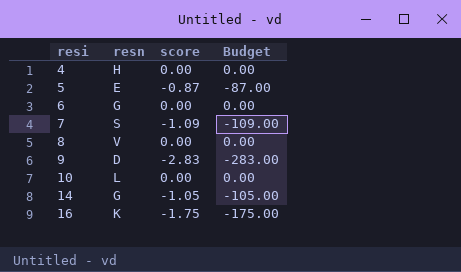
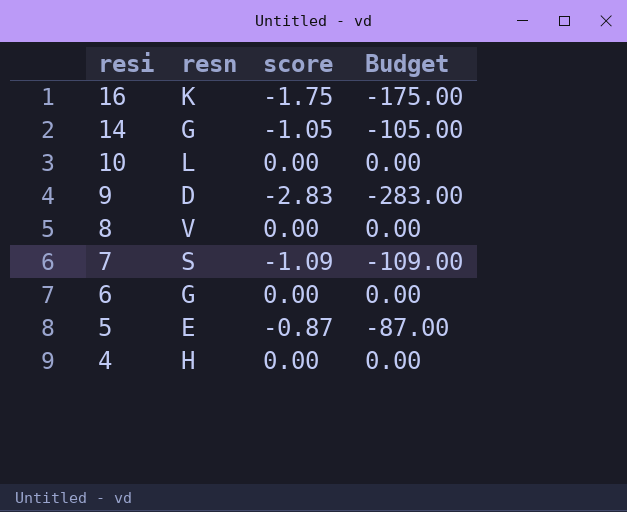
row order: resi ascending -> resi descending

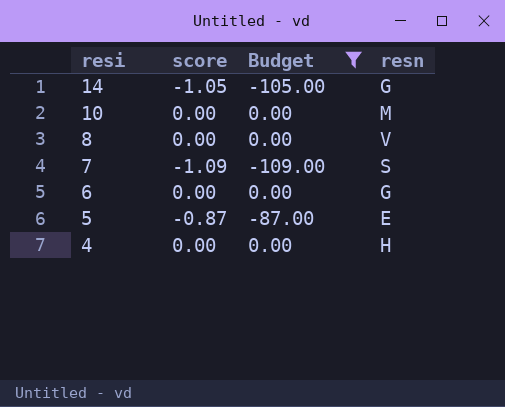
filter: none -> Budget >= -109.00
column resn | position: 2 -> 4
10 | resn: L -> M

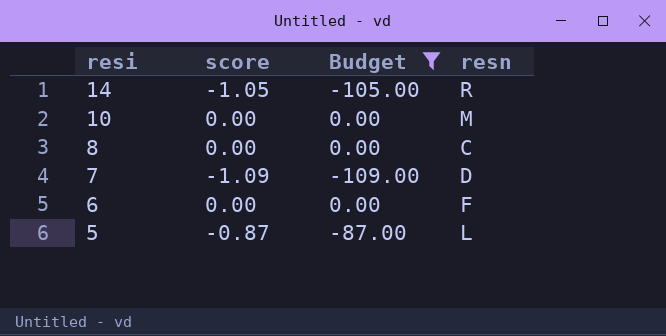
row 4: 0.00 | 0.00 | H -> none
14 | resn: G -> R
8 | resn: V -> C
7 | resn: S -> D
6 | resn: G -> F
5 | resn: E -> L

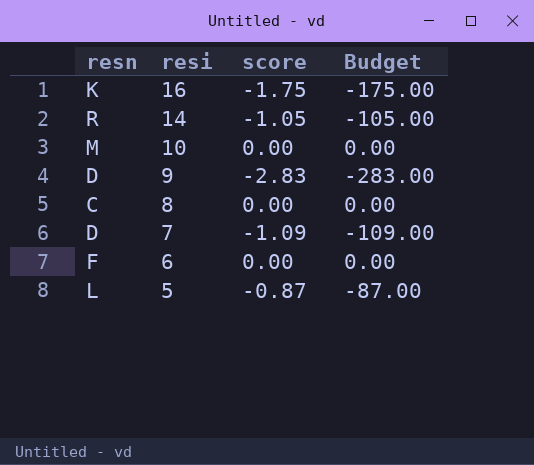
filter: Budget >= -109.00 -> none
column resn | position: 4 -> 1

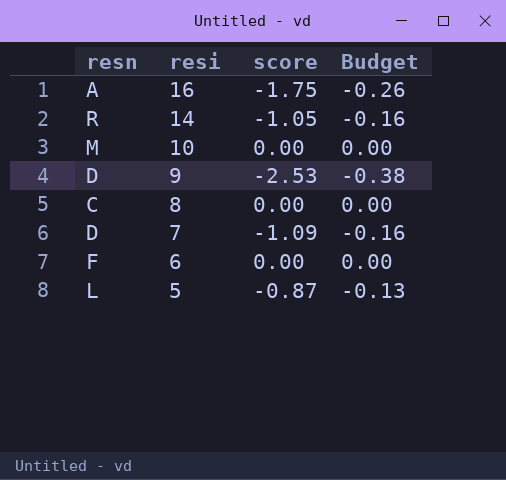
column Budget | formula: [score] * 100 -> [score] * 0.15
16 | resn: K -> A
9 | score: -2.83 -> -2.53

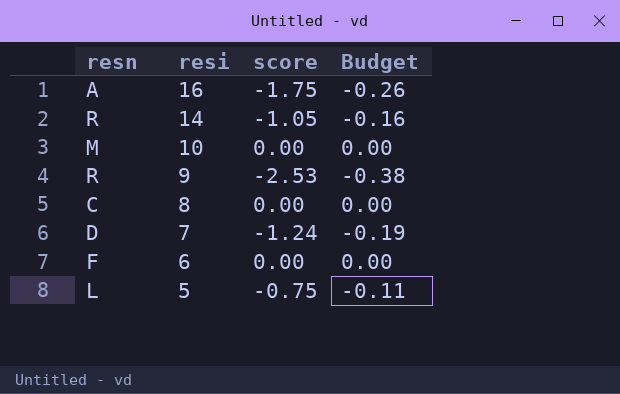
9 | resn: D -> R
7 | score: -1.09 -> -1.24
7 | Budget: -0.16 -> -0.19
5 | score: -0.87 -> -0.75
5 | Budget: -0.13 -> -0.11

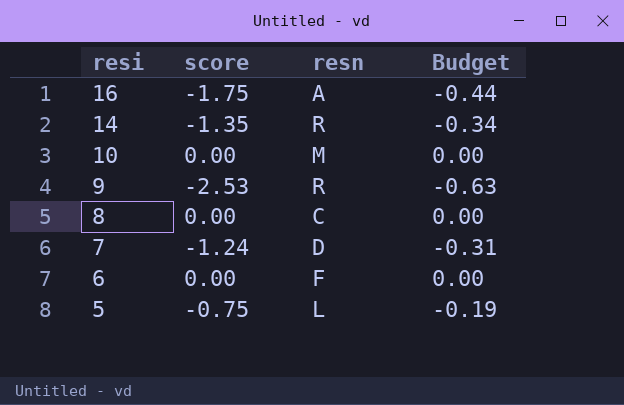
column resn | position: 1 -> 3
column Budget | formula: [score] * 0.15 -> [score] * 0.25
14 | score: -1.05 -> -1.35

